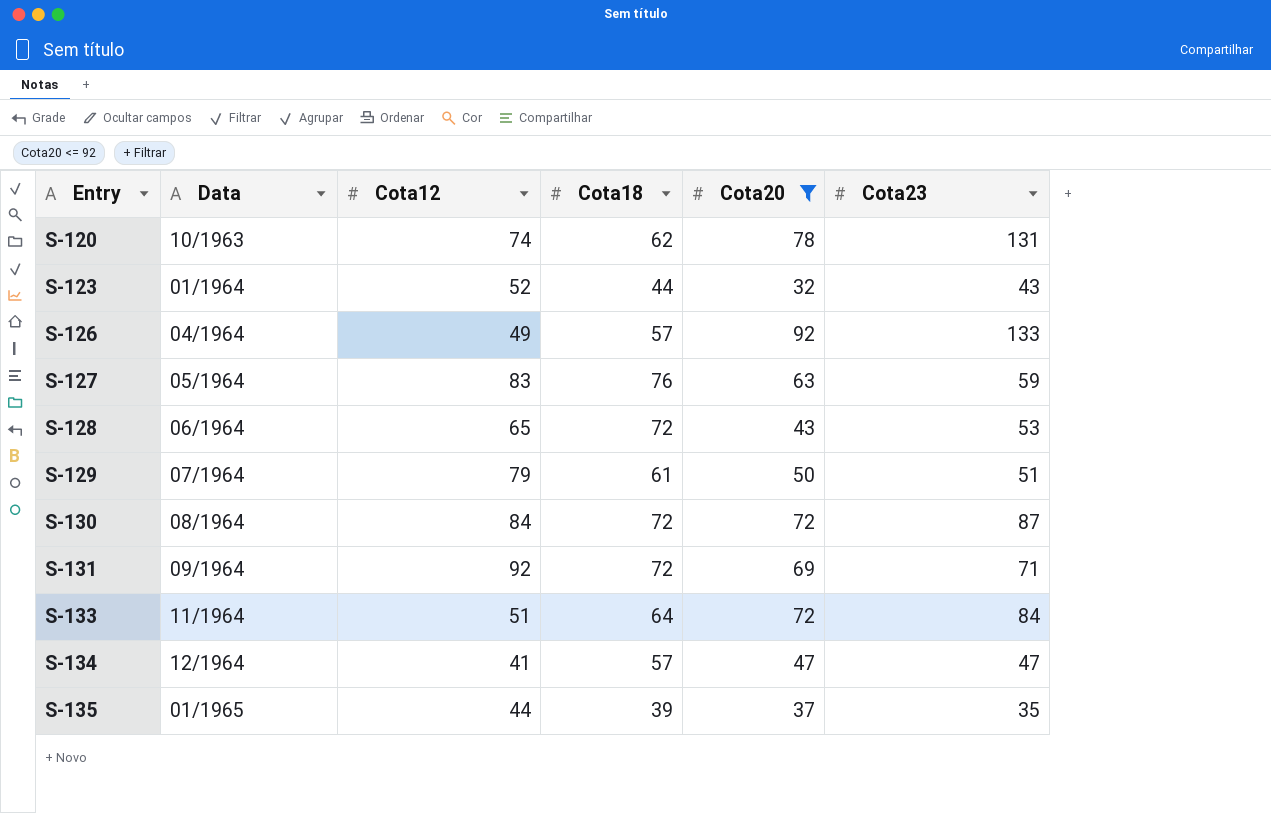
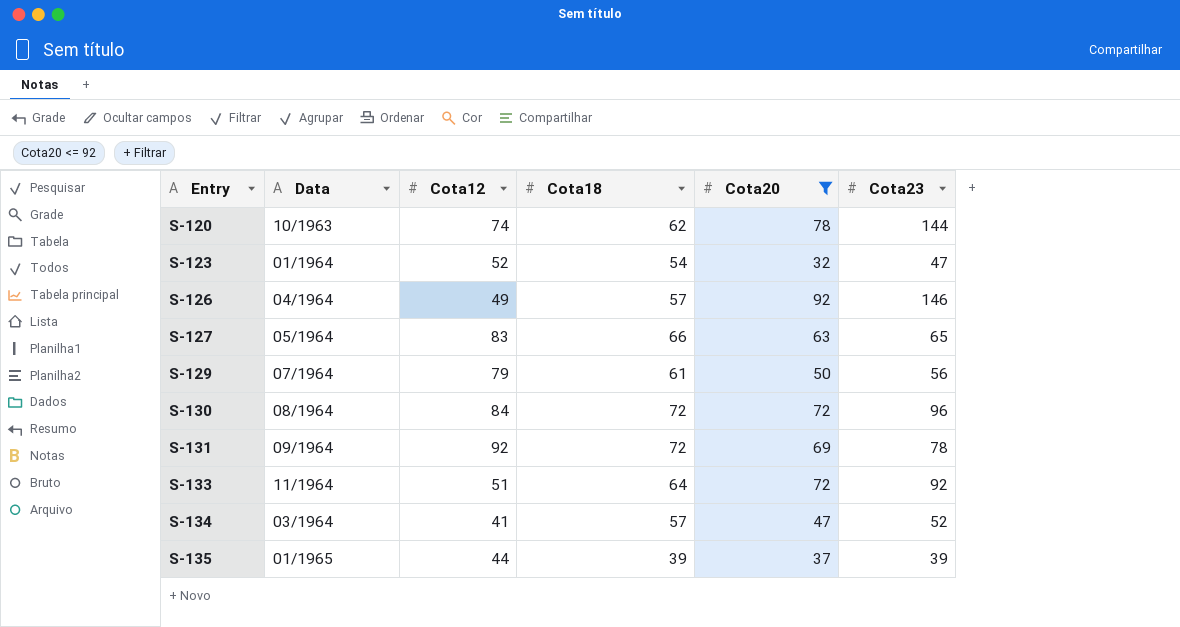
row S-128: 06/1964 | 65 | 72 | 43 | 53 -> none
S-120 | Cota23: 131 -> 144
S-123 | Cota18: 44 -> 54
S-123 | Cota23: 43 -> 47
S-126 | Cota23: 133 -> 146
S-127 | Cota18: 76 -> 66
S-127 | Cota23: 59 -> 65
S-129 | Cota23: 51 -> 56
S-130 | Cota23: 87 -> 96
S-131 | Cota23: 71 -> 78
S-133 | Cota23: 84 -> 92
S-134 | Data: 12/1964 -> 03/1964
S-134 | Cota23: 47 -> 52
S-135 | Cota23: 35 -> 39

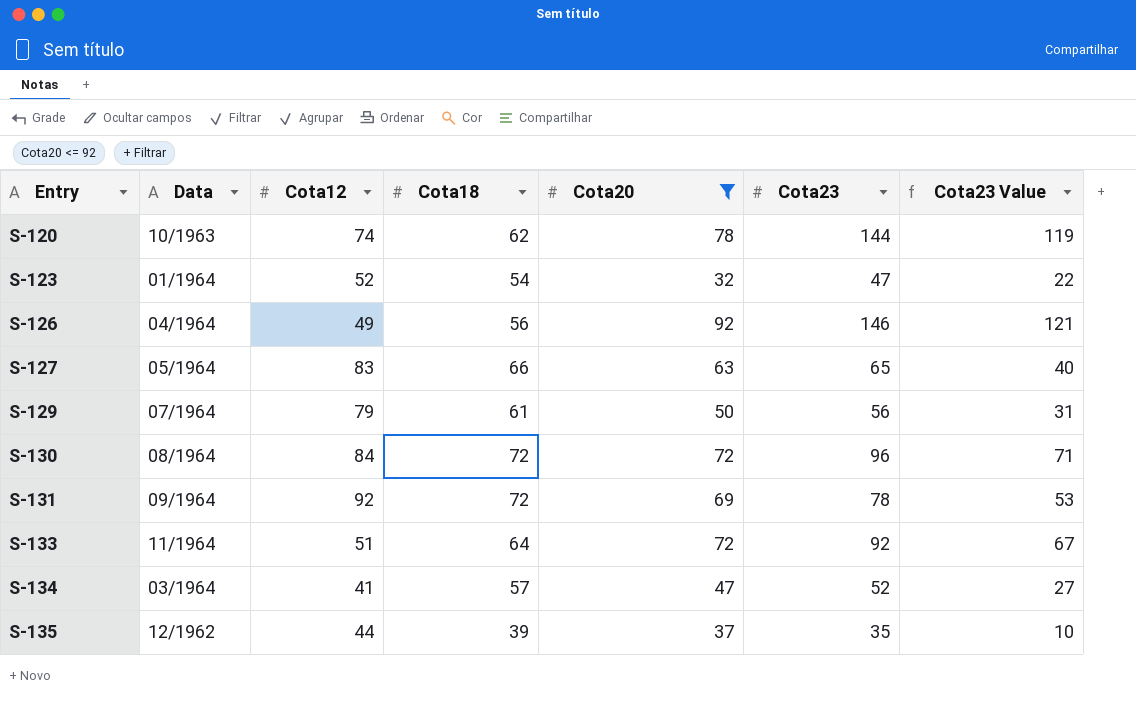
column Cota23 Value | formula: none -> [Cota23] - 25
S-126 | Cota18: 57 -> 56
S-135 | Data: 01/1965 -> 12/1962
S-135 | Cota23: 39 -> 35

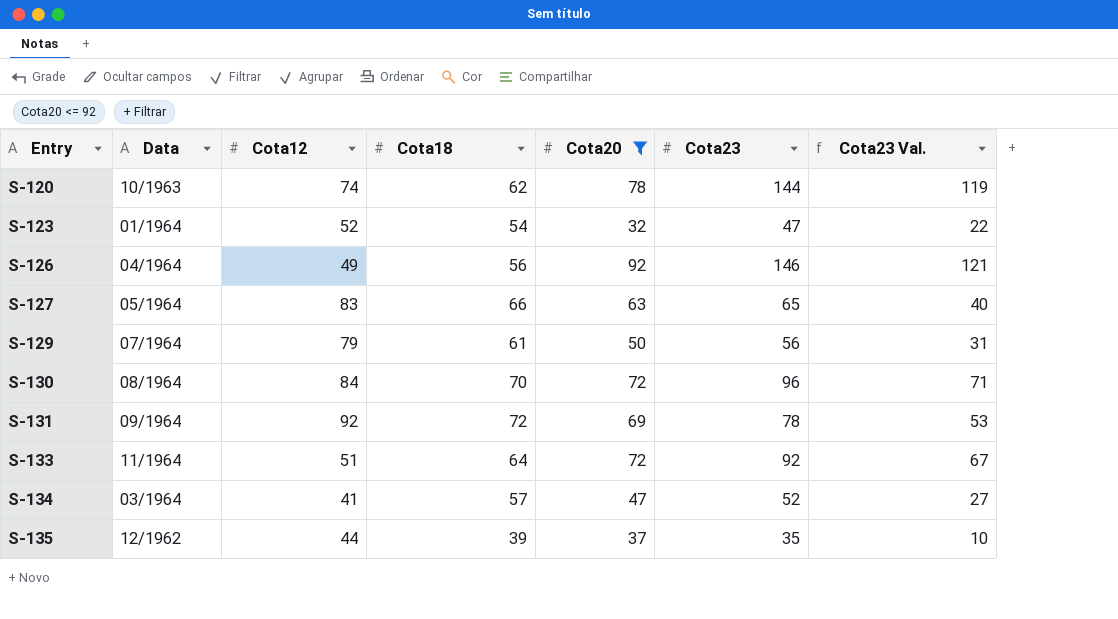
column name: Cota23 Value -> Cota23 Val.
S-130 | Cota18: 72 -> 70

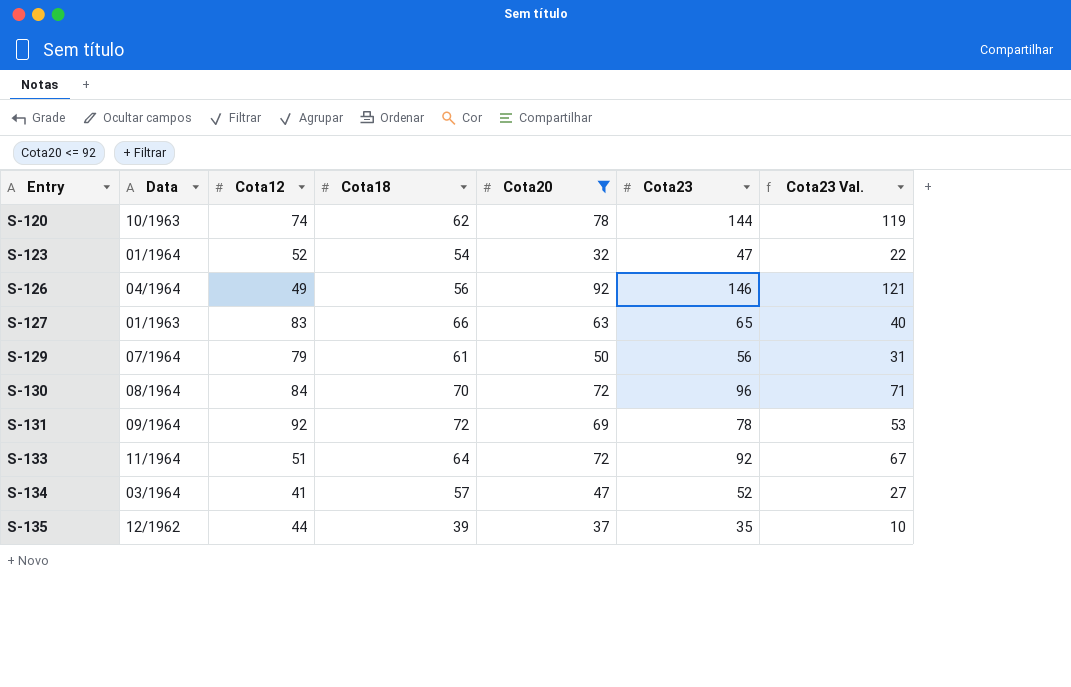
S-127 | Data: 05/1964 -> 01/1963

